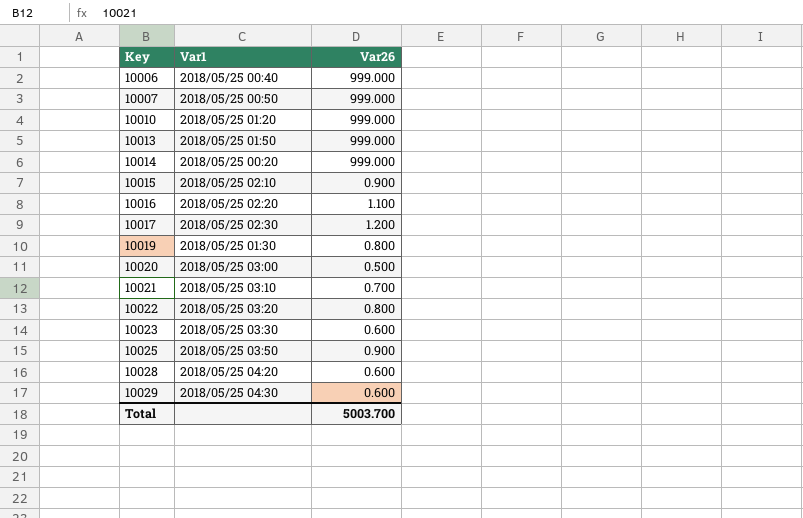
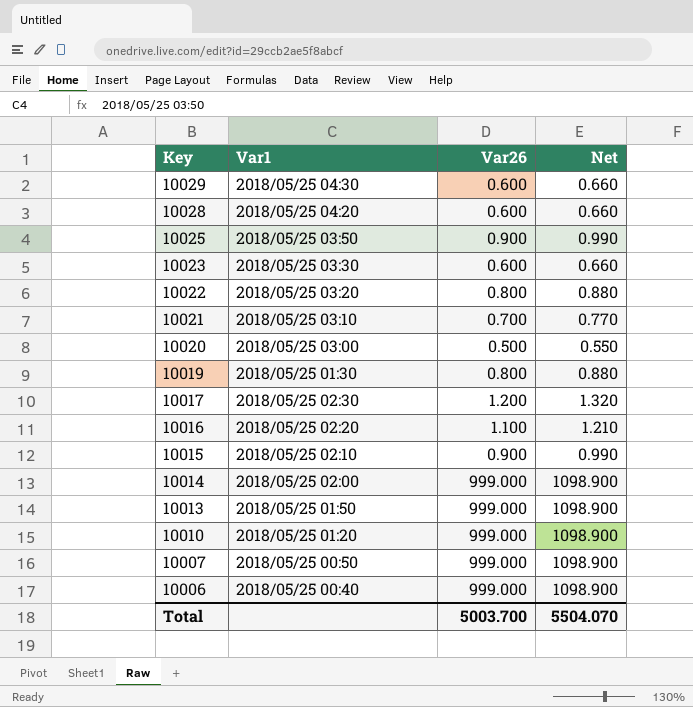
row order: Key ascending -> Key descending
column Net | formula: none -> [Var26] * 1.1
10014 | Var1: 2018/05/25 00:20 -> 2018/05/25 02:00

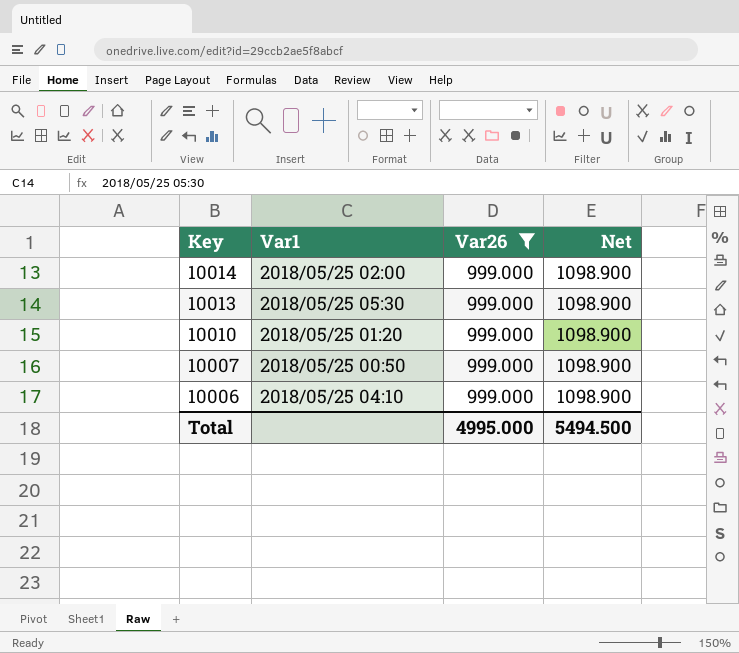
filter: none -> Var26 = 999.000
10013 | Var1: 2018/05/25 01:50 -> 2018/05/25 05:30
10006 | Var1: 2018/05/25 00:40 -> 2018/05/25 04:10
Total | Var26: 5003.700 -> 4995.000
Total | Net: 5504.070 -> 5494.500

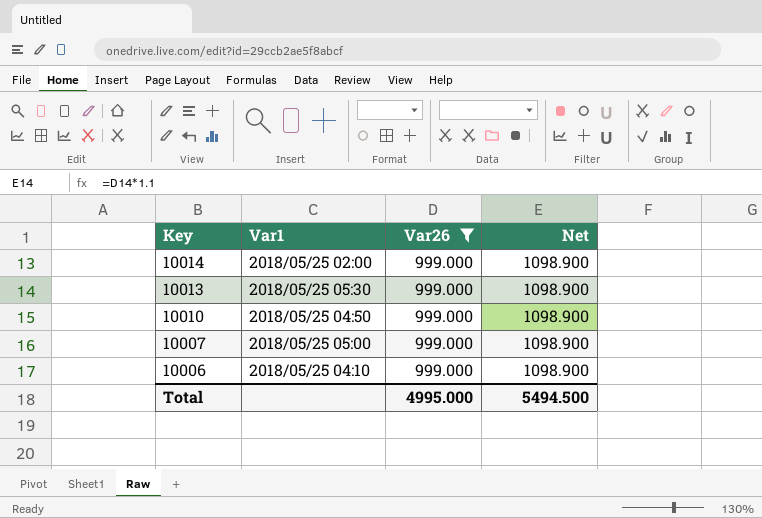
10010 | Var1: 2018/05/25 01:20 -> 2018/05/25 04:50
10007 | Var1: 2018/05/25 00:50 -> 2018/05/25 05:00

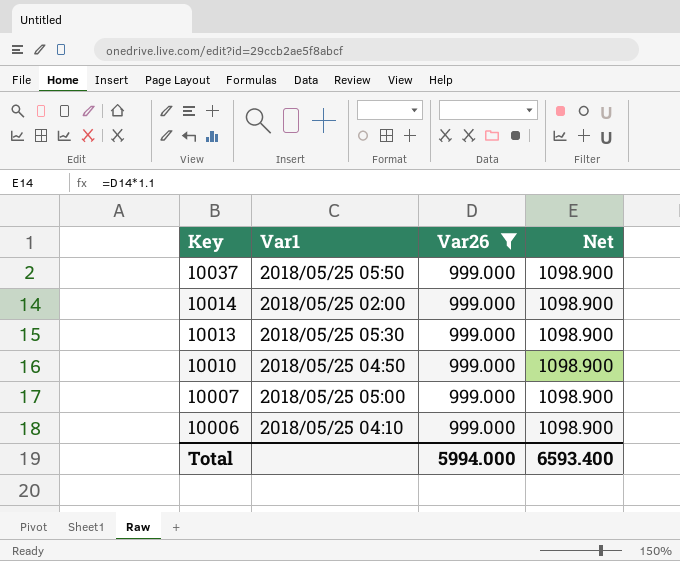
row 10037: none -> 2018/05/25 05:50 | 999.000 | 1098.900
Total | Var26: 4995.000 -> 5994.000
Total | Net: 5494.500 -> 6593.400

